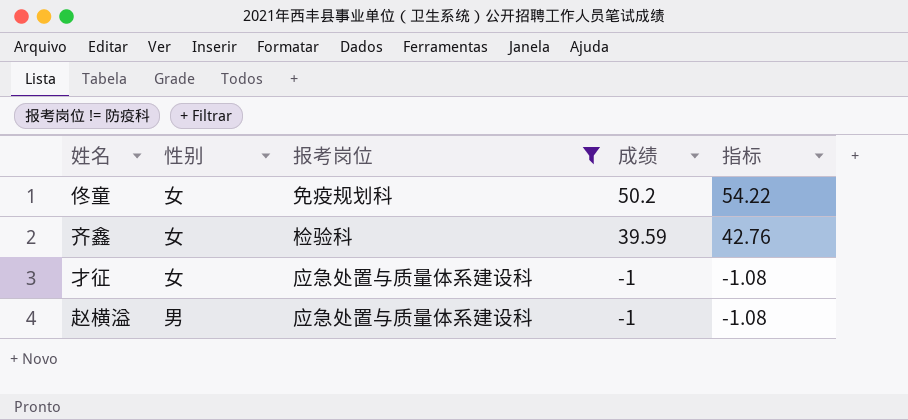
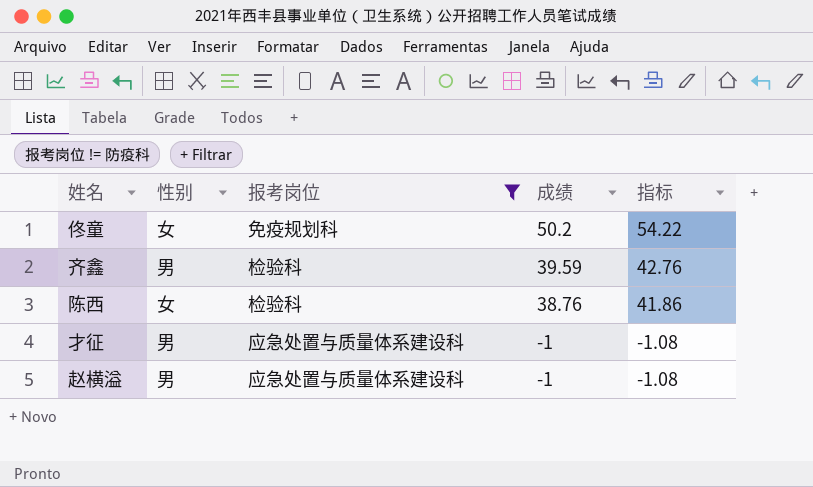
齐鑫 | 性别: 女 -> 男
row 陈西: none -> 女 | 检验科 | 38.76 | 41.86
才征 | 性别: 女 -> 男

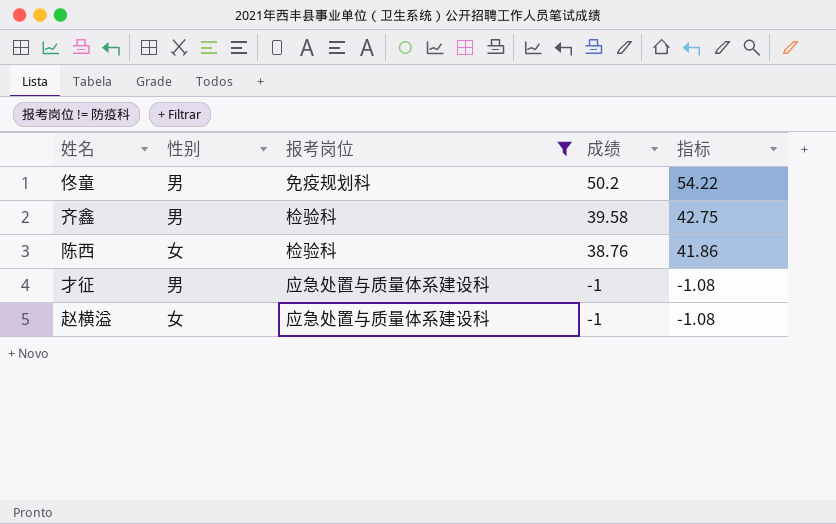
佟童 | 性别: 女 -> 男
齐鑫 | 成绩: 39.59 -> 39.58
齐鑫 | 指标: 42.76 -> 42.75
赵横溢 | 性别: 男 -> 女

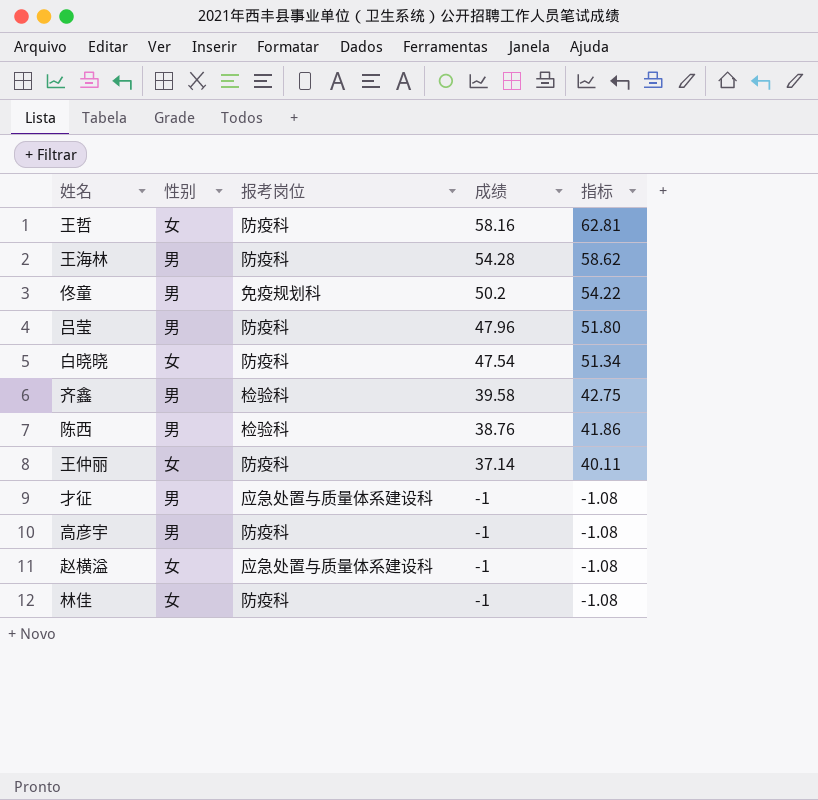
filter: 报考岗位 != 防疫科 -> none
陈西 | 性别: 女 -> 男

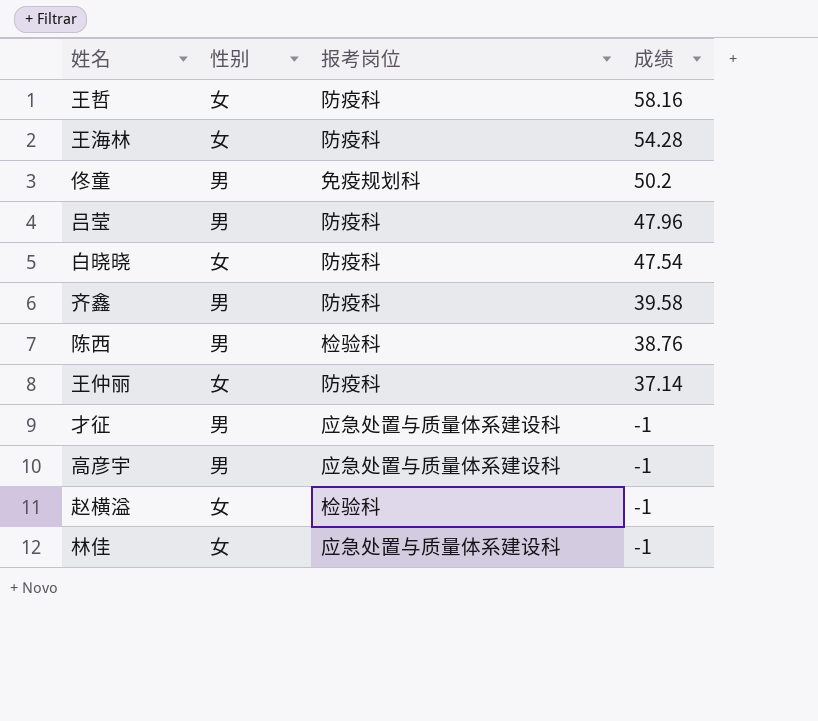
column 指标 | formula: [成绩] * 1.08 -> none
王海林 | 性别: 男 -> 女
齐鑫 | 报考岗位: 检验科 -> 防疫科
高彦宇 | 报考岗位: 防疫科 -> 应急处置与质量体系建设科
赵横溢 | 报考岗位: 应急处置与质量体系建设科 -> 检验科
林佳 | 报考岗位: 防疫科 -> 应急处置与质量体系建设科

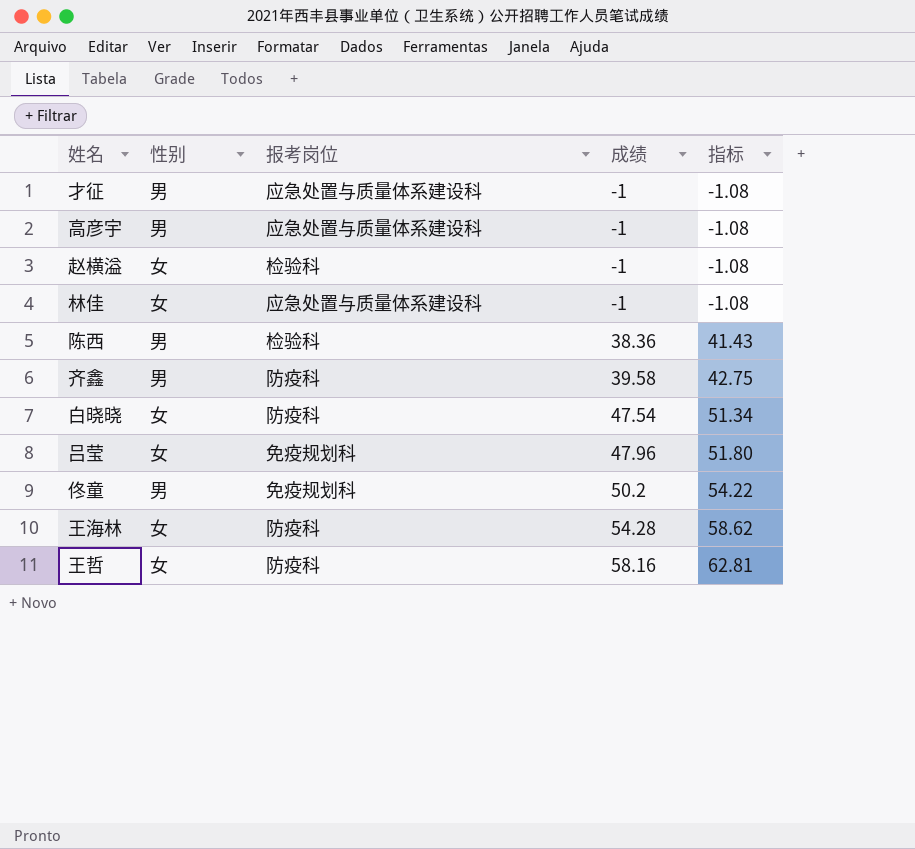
row order: 成绩 descending -> 成绩 ascending
column 指标 | formula: none -> [成绩] * 1.08
row 王仲丽: 女 | 防疫科 | 37.14 -> none
陈西 | 成绩: 38.76 -> 38.36
吕莹 | 性别: 男 -> 女
吕莹 | 报考岗位: 防疫科 -> 免疫规划科

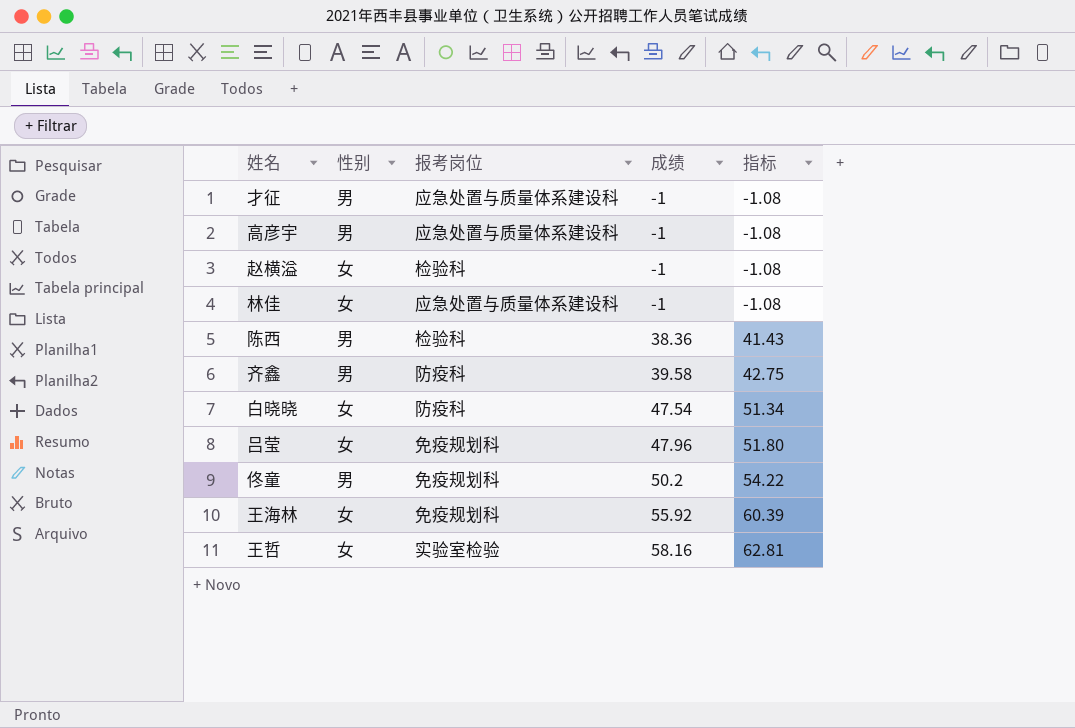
王海林 | 报考岗位: 防疫科 -> 免疫规划科
王海林 | 成绩: 54.28 -> 55.92
王海林 | 指标: 58.62 -> 60.39
王哲 | 报考岗位: 防疫科 -> 实验室检验

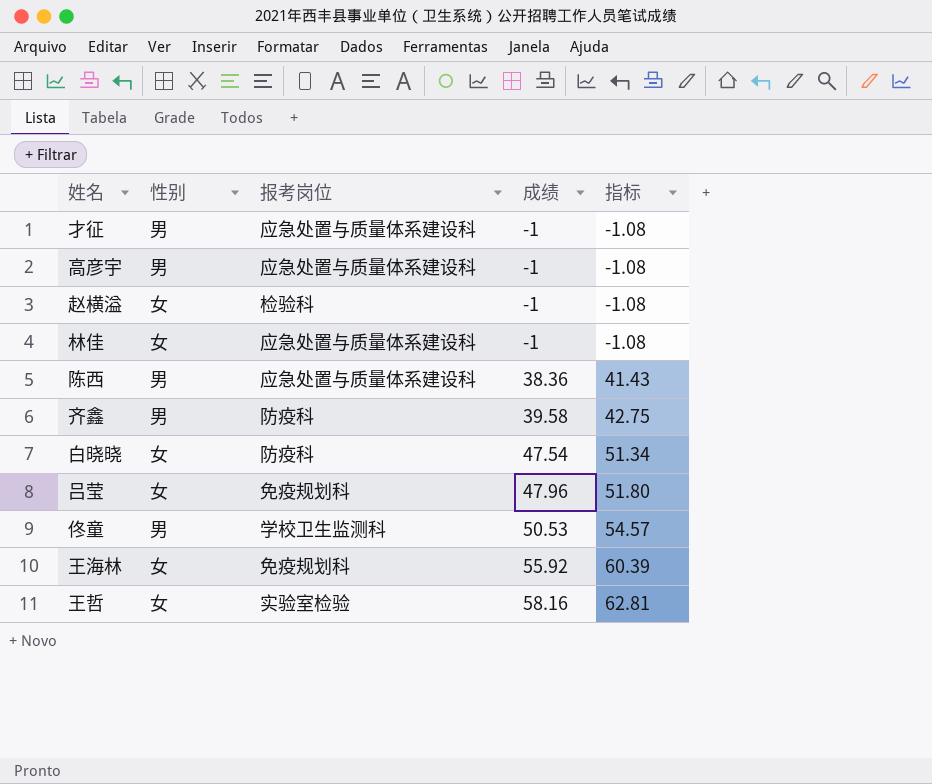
陈西 | 报考岗位: 检验科 -> 应急处置与质量体系建设科
佟童 | 报考岗位: 免疫规划科 -> 学校卫生监测科
佟童 | 成绩: 50.2 -> 50.53
佟童 | 指标: 54.22 -> 54.57

